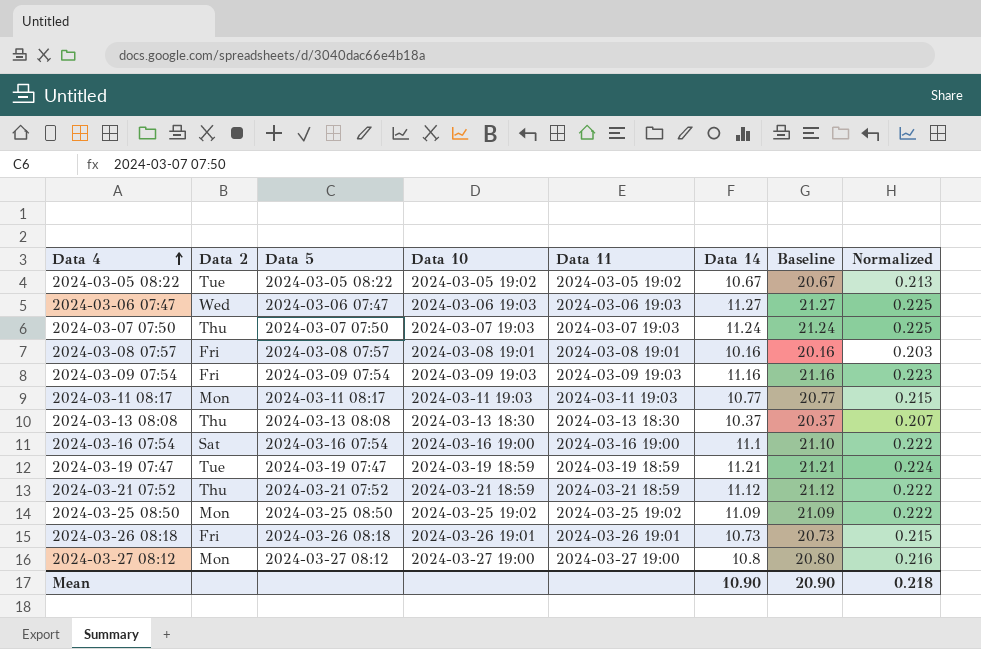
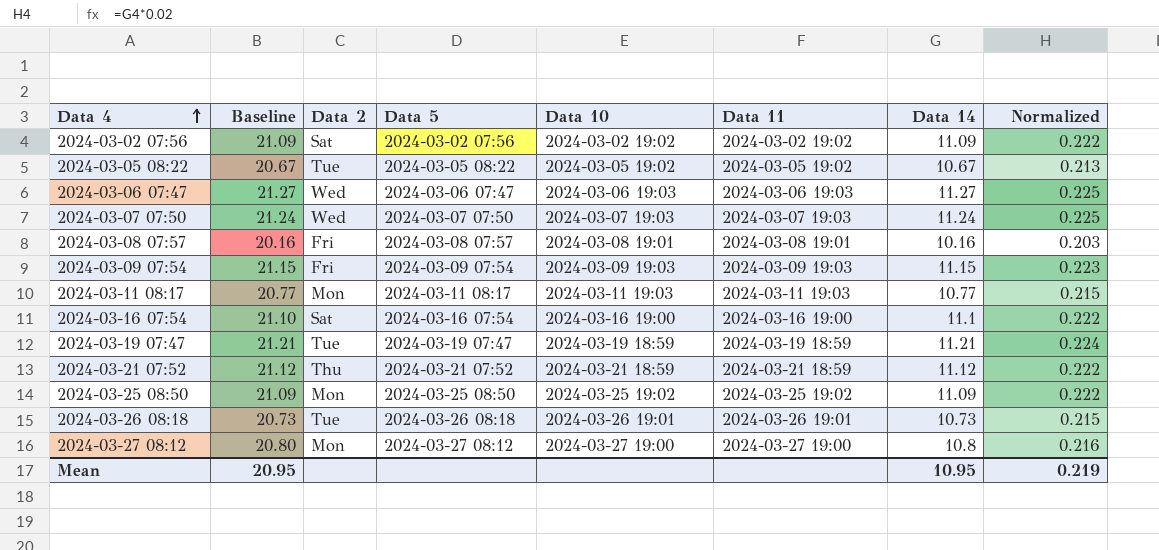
column Baseline | position: 7 -> 2
row 2024-03-13 08:08: Thu | 2024-03-13 08:08 | 2024-03-13 18:30 | 2024-03-13 18:30 | 10.37 | 20.37 | 0.207 -> none
row 2024-03-02 07:56: none -> 21.09 | Sat | 2024-03-02 07:56 | 2024-03-02 19:02 | 2024-03-02 19:02 | 11.09 | 0.222
2024-03-07 07:50 | Data 2: Thu -> Wed
2024-03-09 07:54 | Baseline: 21.16 -> 21.15
2024-03-09 07:54 | Data 14: 11.16 -> 11.15
2024-03-26 08:18 | Data 2: Fri -> Tue
Mean | Baseline: 20.90 -> 20.95
Mean | Data 14: 10.90 -> 10.95
Mean | Normalized: 0.218 -> 0.219

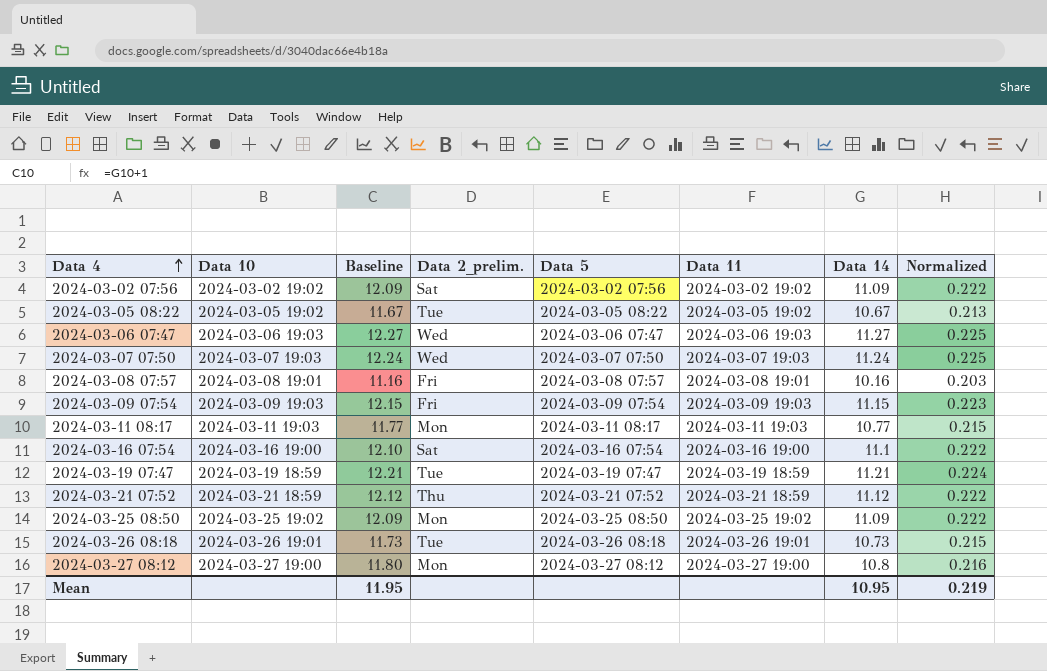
column Data 10 | position: 5 -> 2
column Baseline | formula: [Data 14] + 10 -> [Data 14] + 1
column name: Data 2 -> Data 2_prelim.
Mean | Baseline: 20.95 -> 11.95

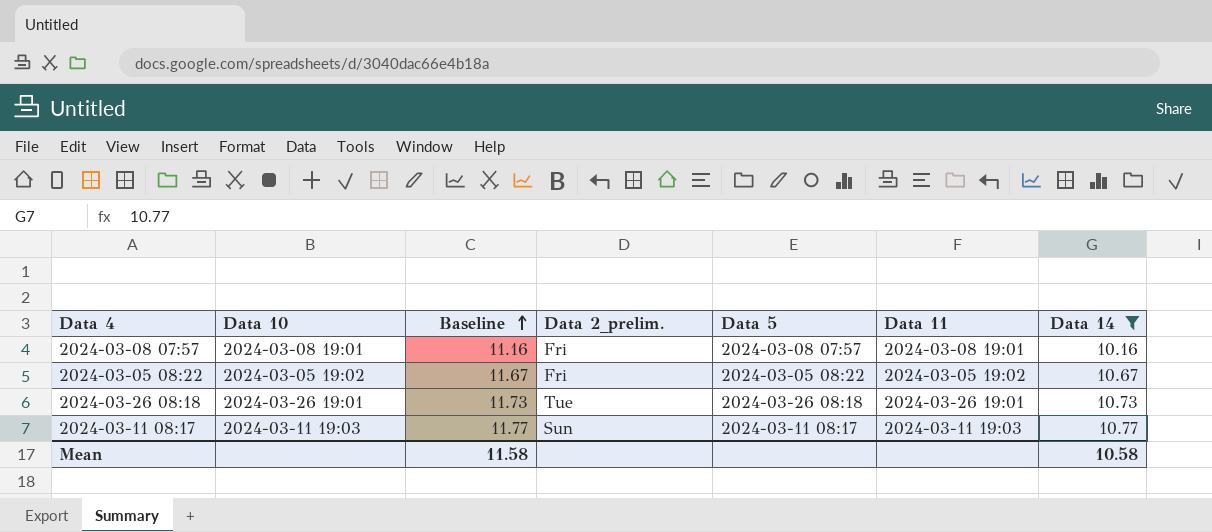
filter: none -> Data 14 <= 10.77
row order: Data 4 ascending -> Baseline ascending
column Normalized | formula: [Data 14] * 0.02 -> none
2024-03-05 08:22 | Data 2_prelim.: Tue -> Fri
2024-03-11 08:17 | Data 2_prelim.: Mon -> Sun
Mean | Baseline: 11.95 -> 11.58
Mean | Data 14: 10.95 -> 10.58

